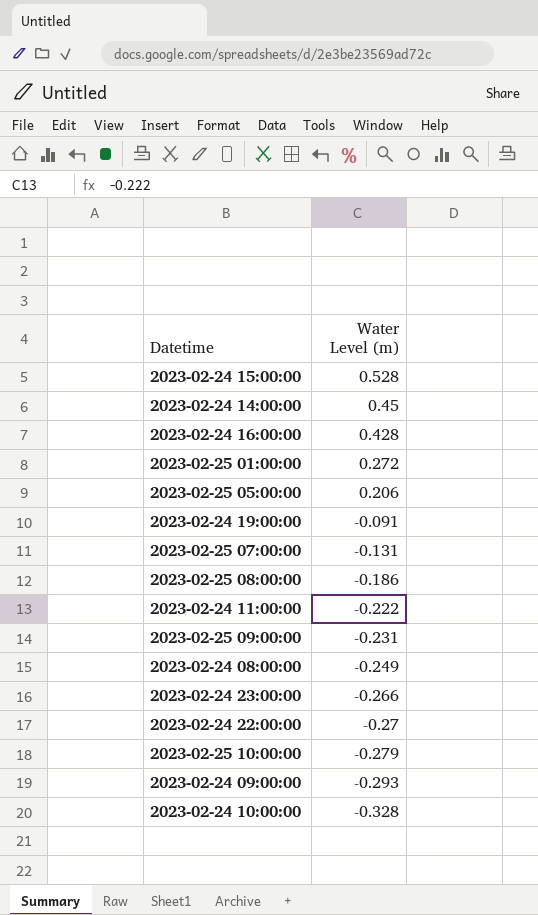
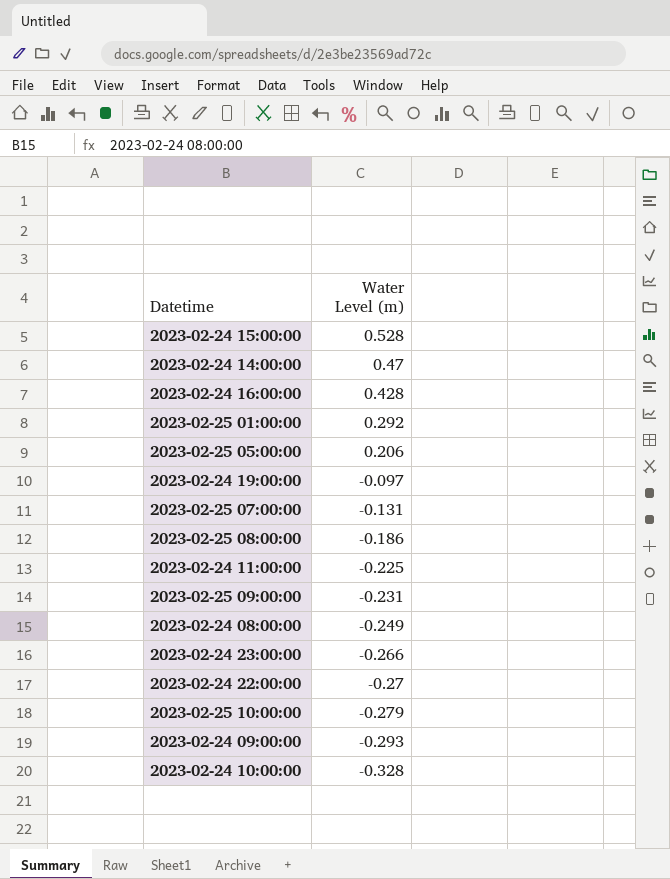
2023-02-24 14:00:00 | Water Level (m): 0.45 -> 0.47
2023-02-25 01:00:00 | Water Level (m): 0.272 -> 0.292
2023-02-24 19:00:00 | Water Level (m): -0.091 -> -0.097
2023-02-24 11:00:00 | Water Level (m): -0.222 -> -0.225

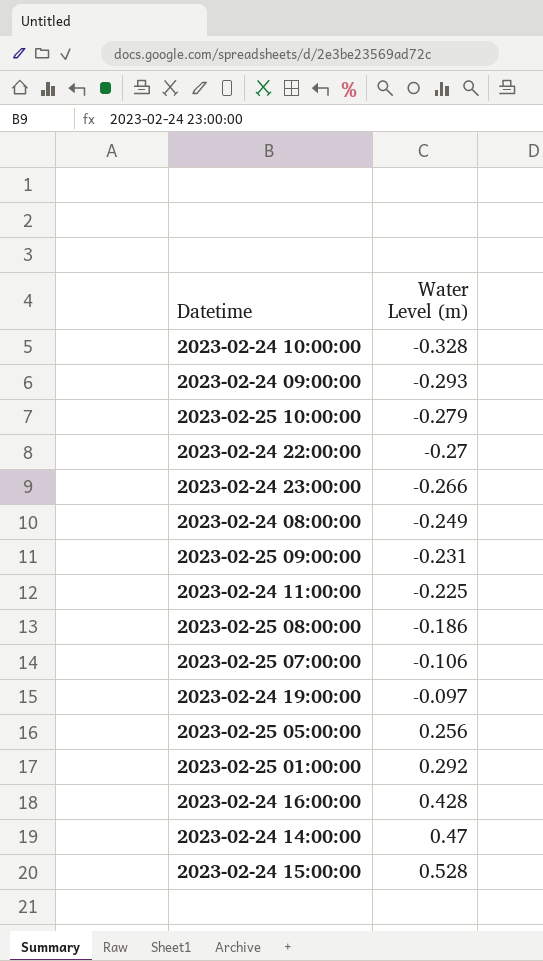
row order: Water Level (m) descending -> Water Level (m) ascending
2023-02-25 07:00:00 | Water Level (m): -0.131 -> -0.106
2023-02-25 05:00:00 | Water Level (m): 0.206 -> 0.256

